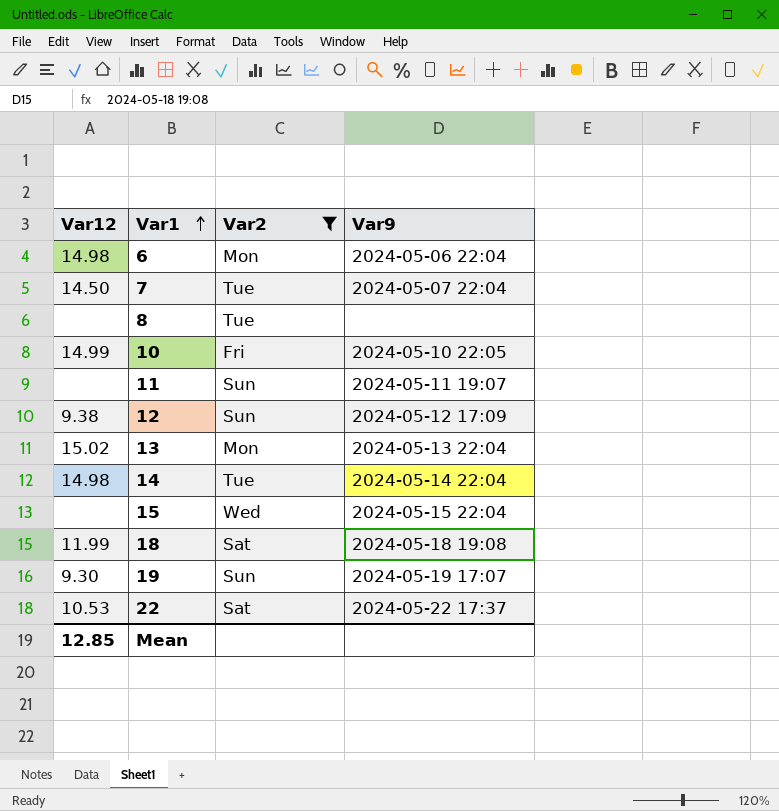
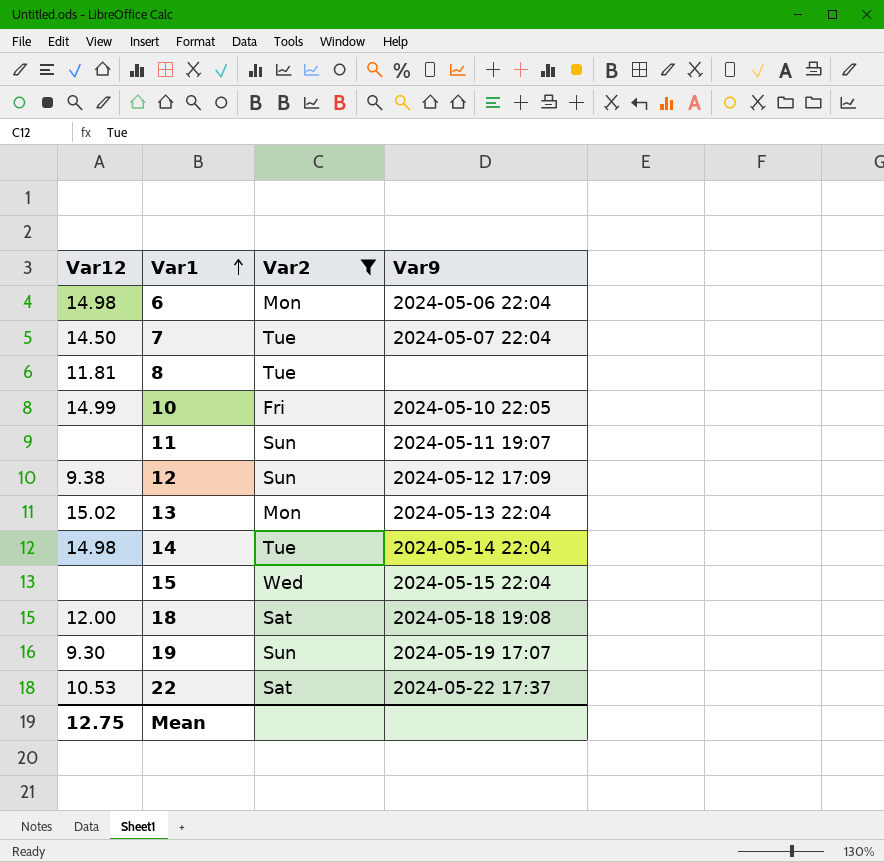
8 | Var12: none -> 11.81
18 | Var12: 11.99 -> 12.00
Mean | Var12: 12.85 -> 12.75

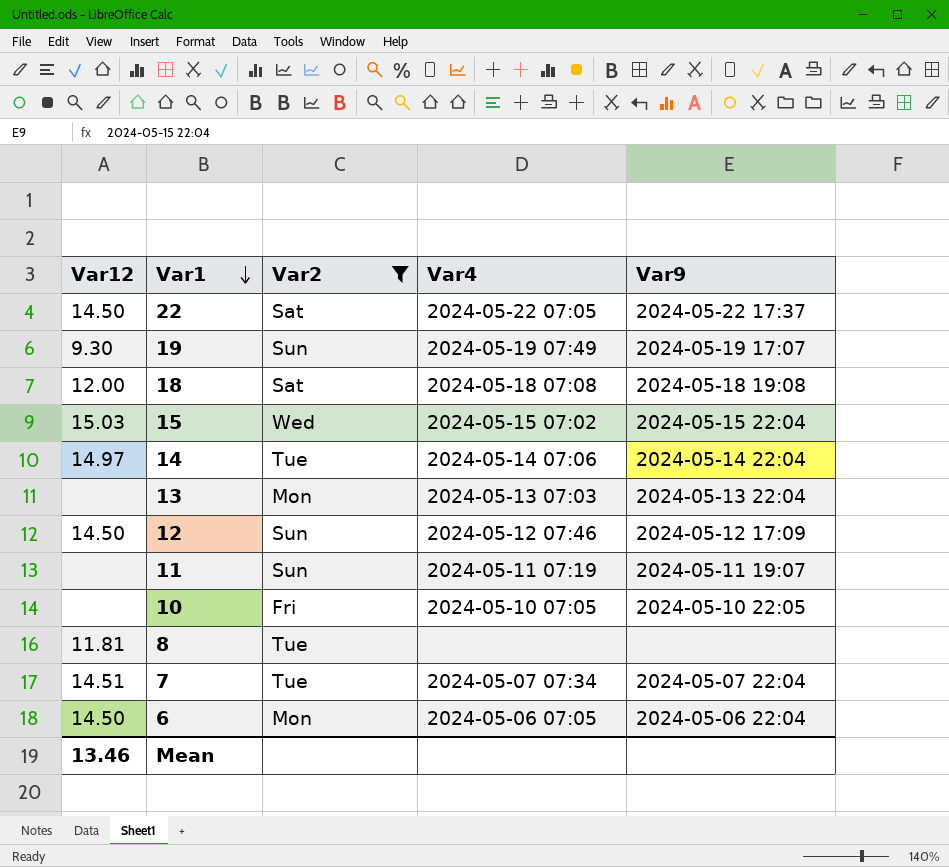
row order: Var1 ascending -> Var1 descending
column Var4 | position: none -> 4
22 | Var12: 10.53 -> 14.50
15 | Var12: none -> 15.03
14 | Var12: 14.98 -> 14.97
13 | Var12: 15.02 -> none
12 | Var12: 9.38 -> 14.50
10 | Var12: 14.99 -> none
7 | Var12: 14.50 -> 14.51
6 | Var12: 14.98 -> 14.50
Mean | Var12: 12.75 -> 13.46

